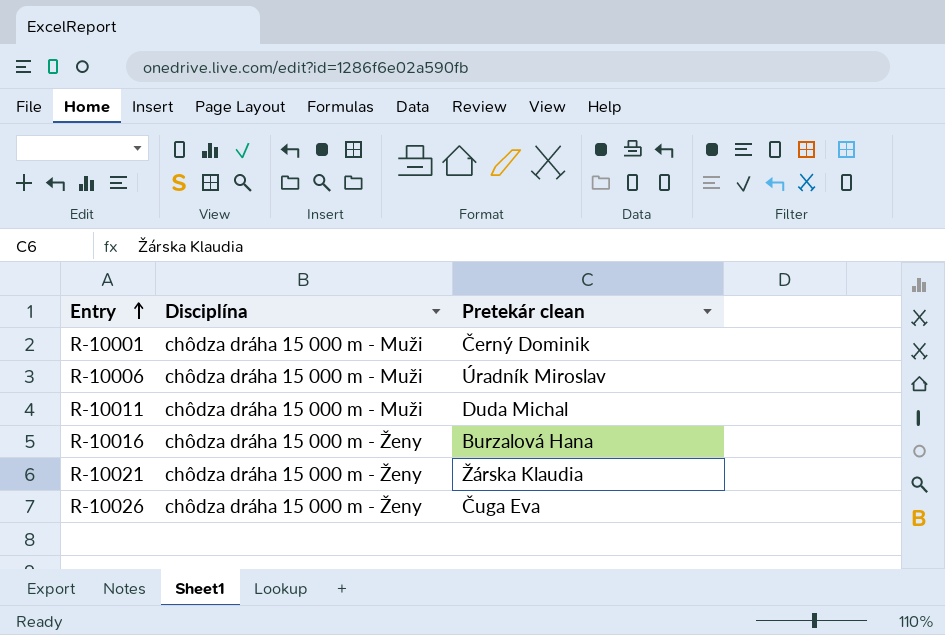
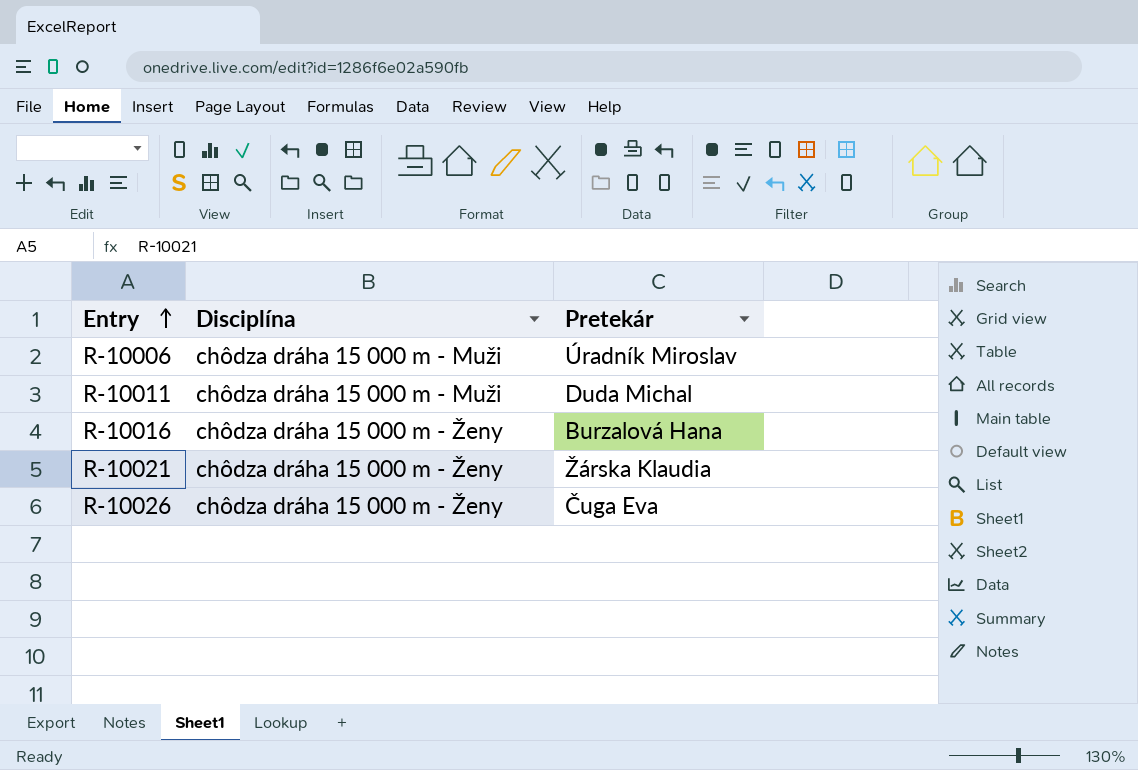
column name: Pretekár clean -> Pretekár
row R-10001: chôdza dráha 15 000 m - Muži | Černý Dominik -> none

